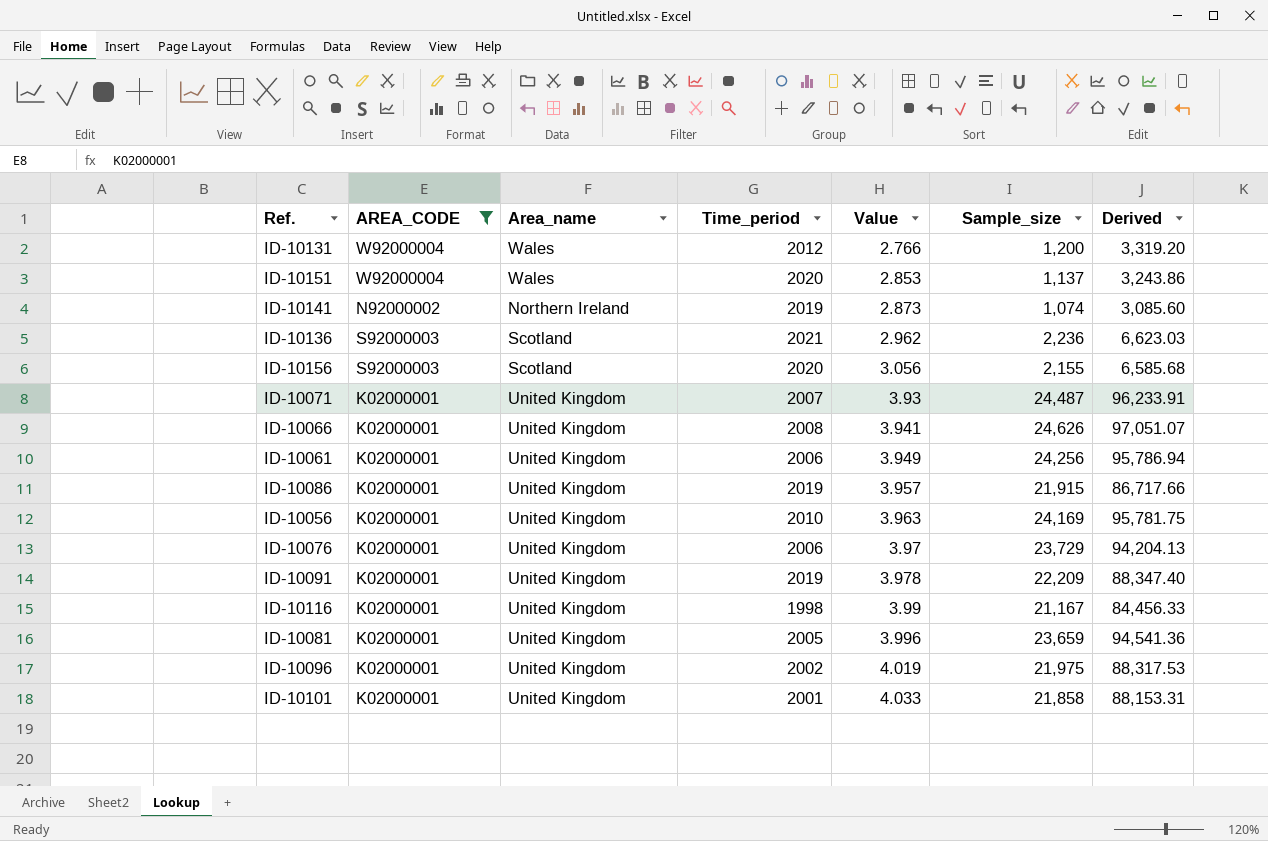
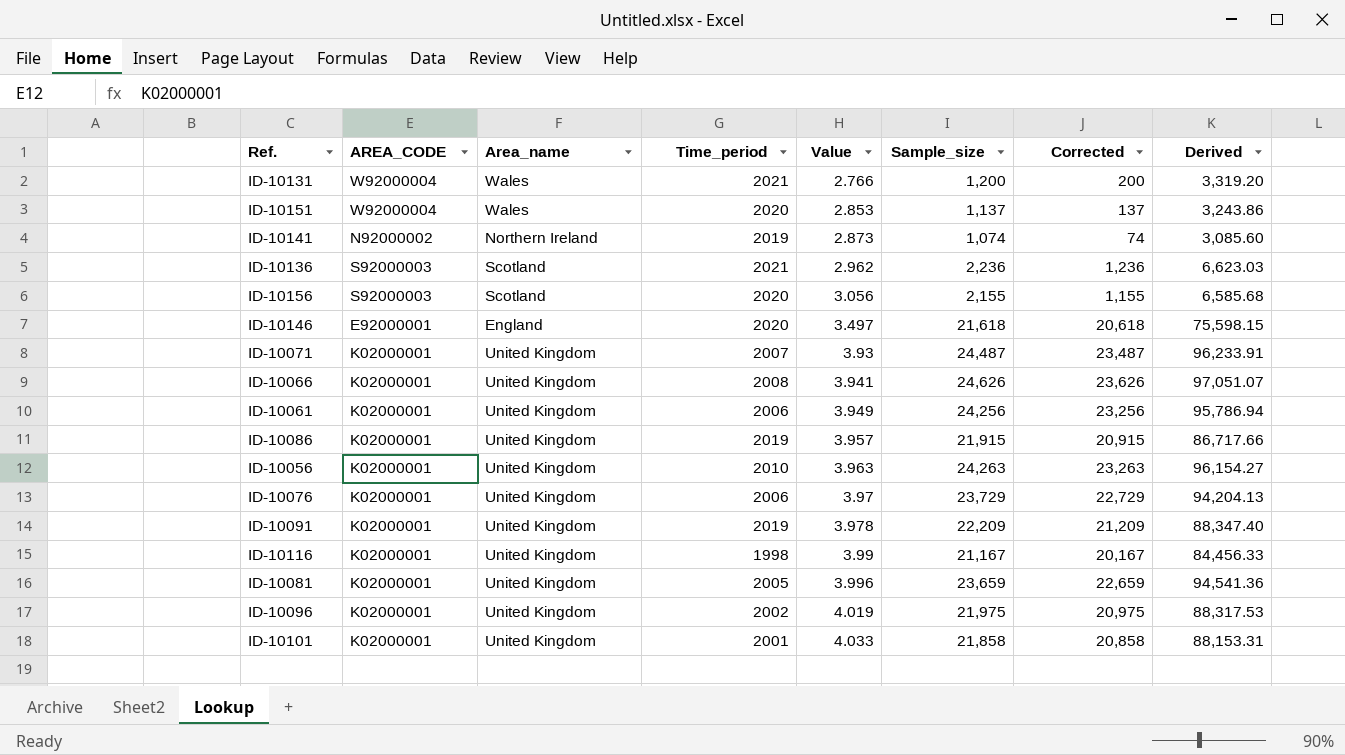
filter: AREA_CODE != E92000001 -> none
column Corrected | formula: none -> [Sample_size] - 1000
ID-10131 | Time_period: 2012 -> 2021
ID-10056 | Sample_size: 24,169 -> 24,263
ID-10056 | Derived: 95,781.75 -> 96,154.27

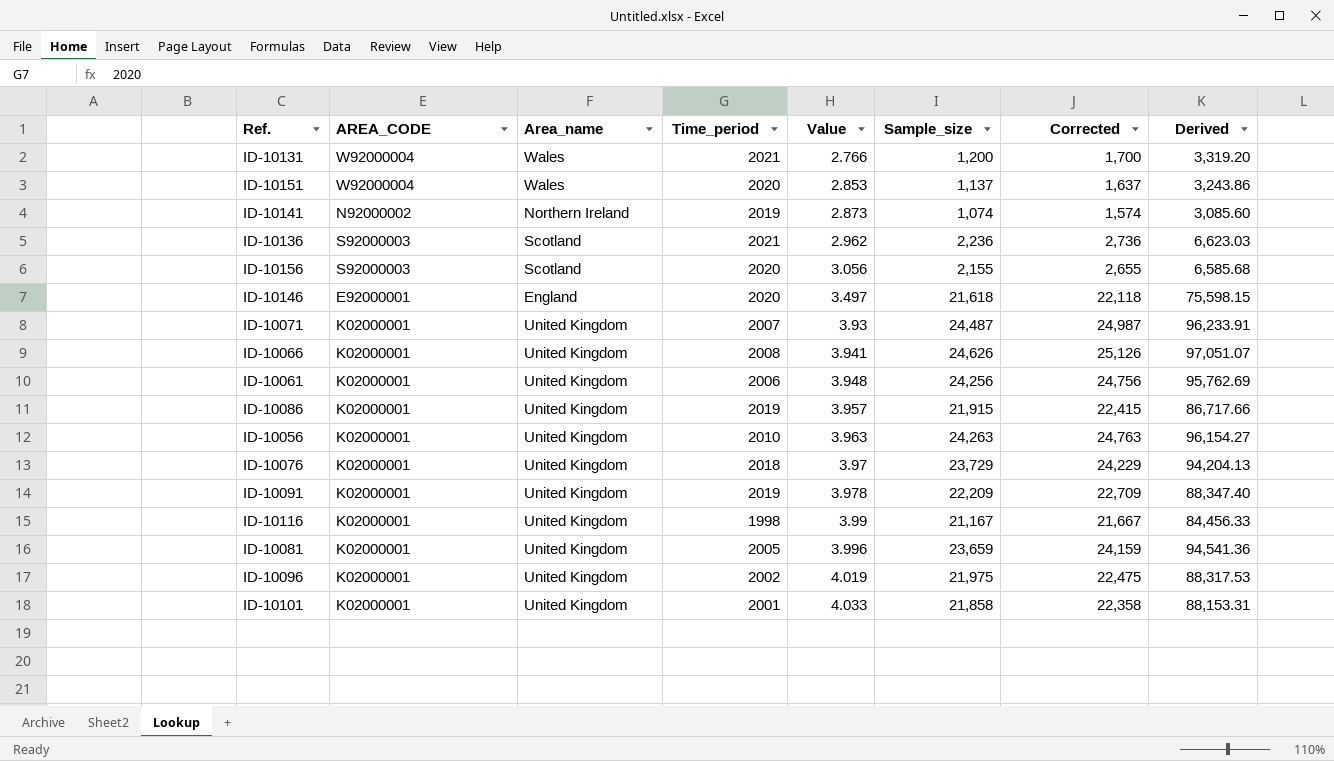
column Corrected | formula: [Sample_size] - 1000 -> [Sample_size] + 500
ID-10061 | Value: 3.949 -> 3.948
ID-10061 | Derived: 95,786.94 -> 95,762.69
ID-10076 | Time_period: 2006 -> 2018

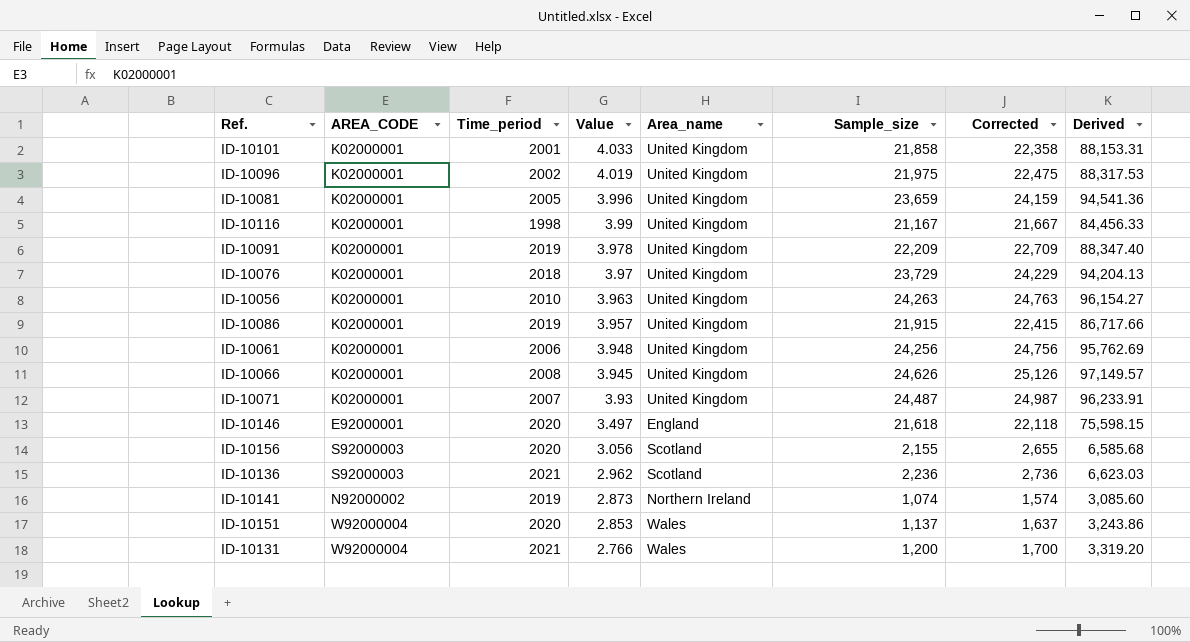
row order: Value ascending -> Value descending
column Area_name | position: 3 -> 5
ID-10066 | Value: 3.941 -> 3.945
ID-10066 | Derived: 97,051.07 -> 97,149.57

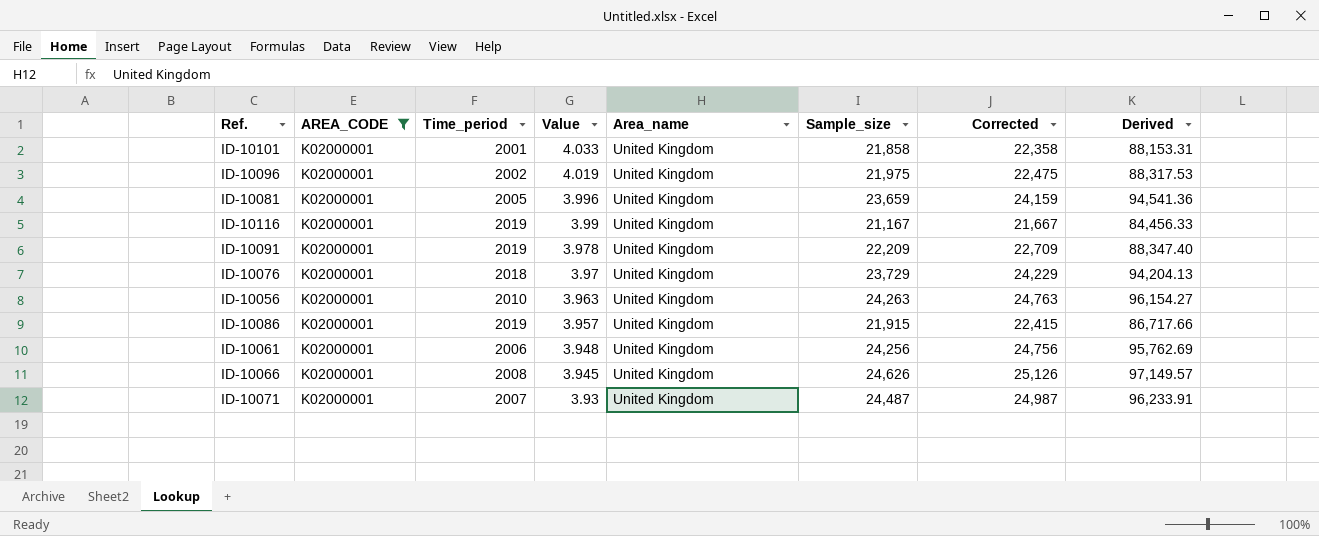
filter: none -> AREA_CODE = K02000001
ID-10116 | Time_period: 1998 -> 2019

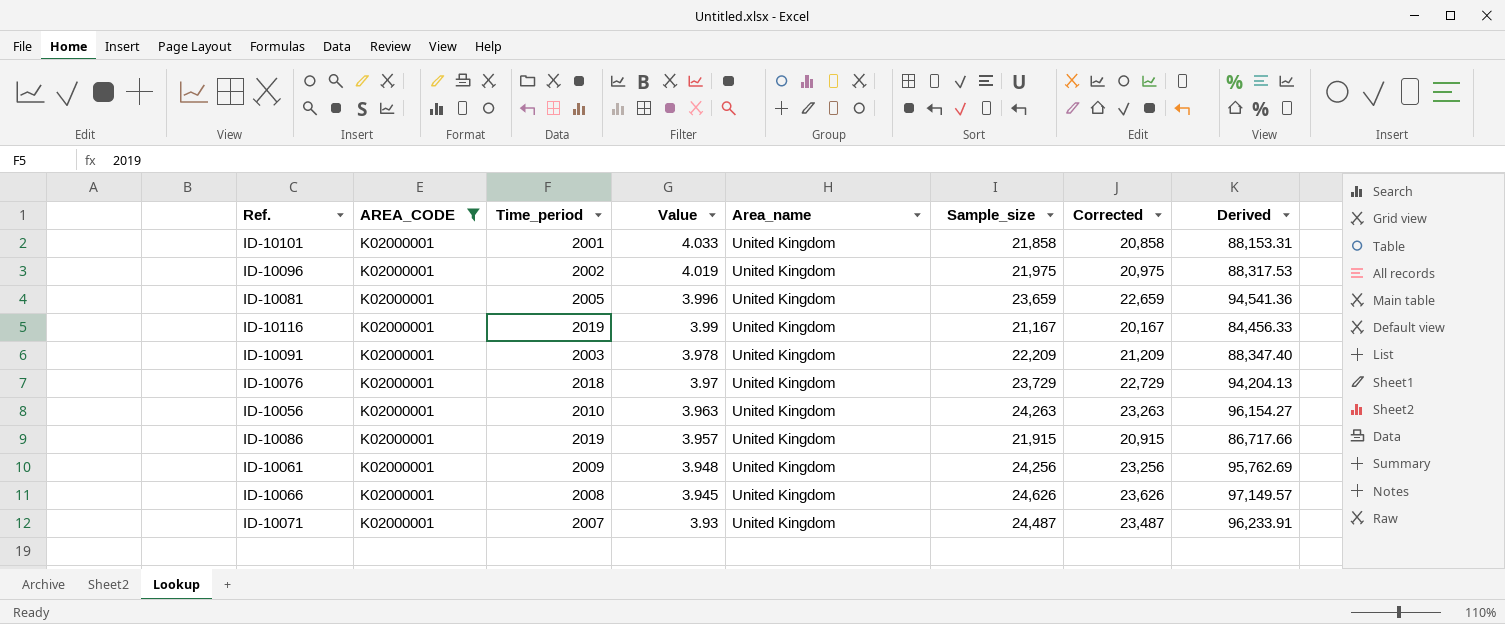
column Corrected | formula: [Sample_size] + 500 -> [Sample_size] - 1000
ID-10091 | Time_period: 2019 -> 2003
ID-10061 | Time_period: 2006 -> 2009

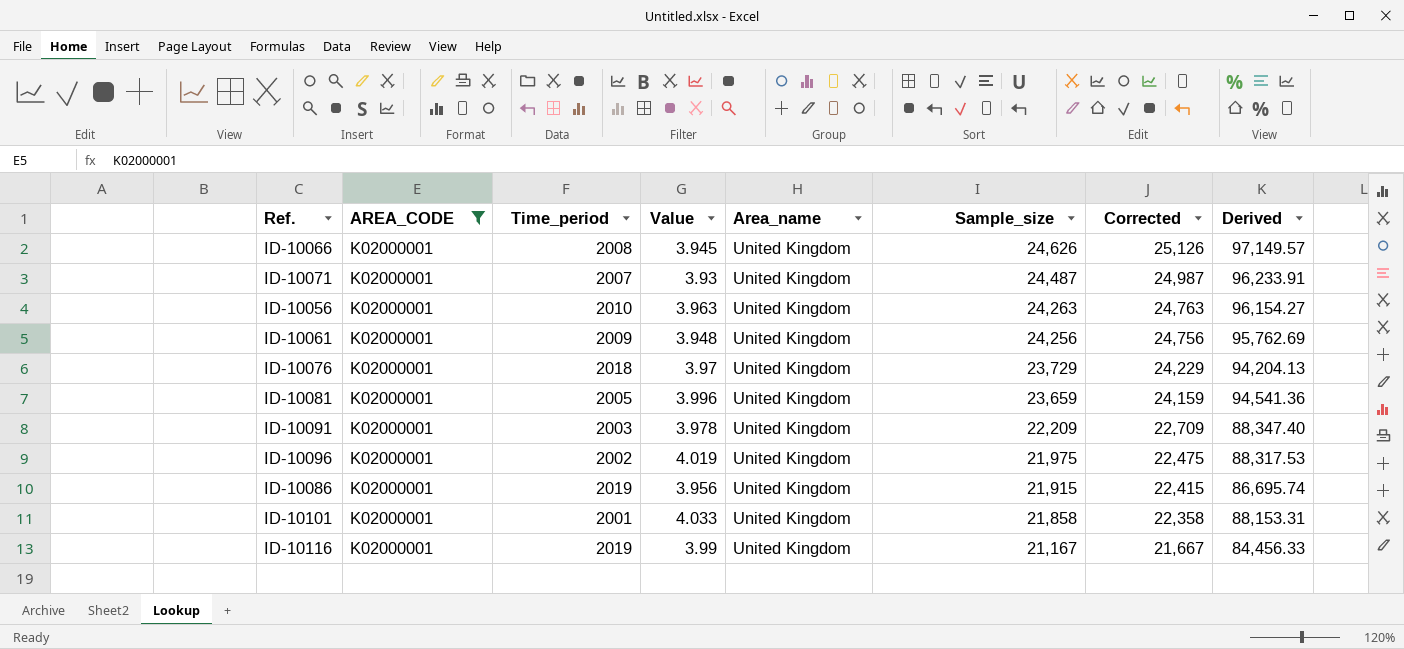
row order: Value descending -> Sample_size descending
column Corrected | formula: [Sample_size] - 1000 -> [Sample_size] + 500
ID-10086 | Value: 3.957 -> 3.956
ID-10086 | Derived: 86,717.66 -> 86,695.74

